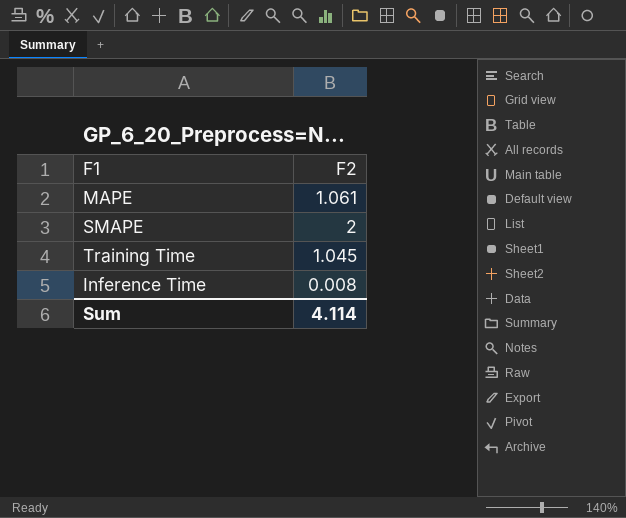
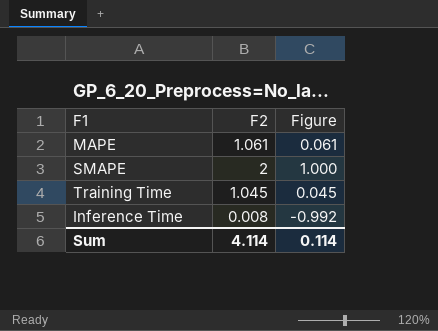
column Figure | formula: none -> [F2] - 1

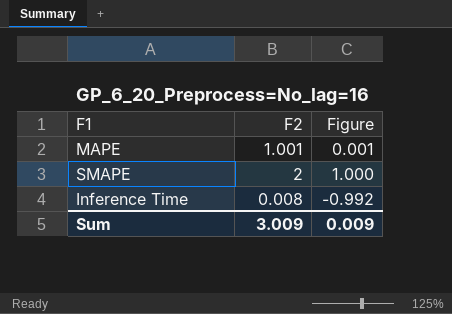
row Training Time: 1.045 | 0.045 -> none
MAPE | F2: 1.061 -> 1.001
MAPE | Figure: 0.061 -> 0.001
Sum | F2: 4.114 -> 3.009
Sum | Figure: 0.114 -> 0.009

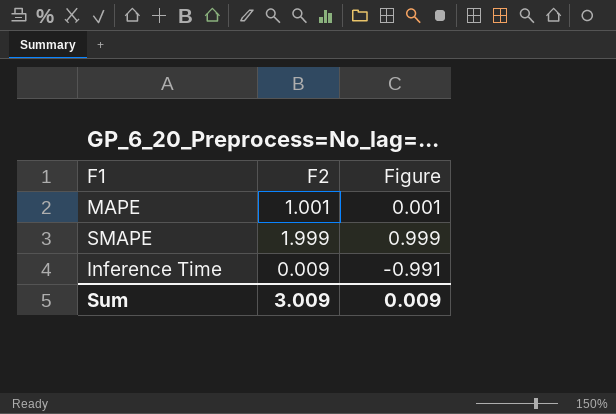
SMAPE | F2: 2 -> 1.999
SMAPE | Figure: 1.000 -> 0.999
Inference Time | F2: 0.008 -> 0.009
Inference Time | Figure: -0.992 -> -0.991

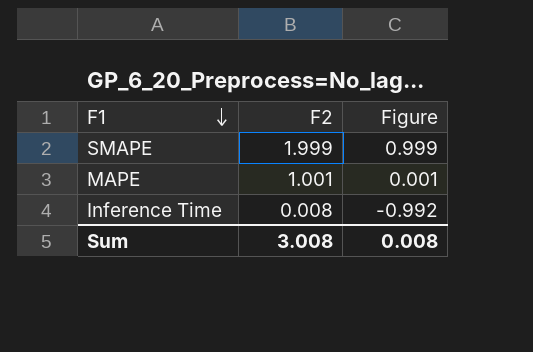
row order: none -> F1 descending
Inference Time | F2: 0.009 -> 0.008
Inference Time | Figure: -0.991 -> -0.992
Sum | F2: 3.009 -> 3.008
Sum | Figure: 0.009 -> 0.008

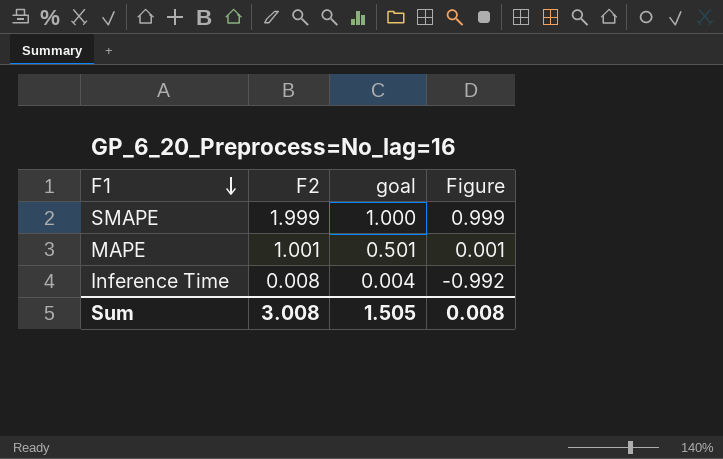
column goal | formula: none -> [F2] * 0.5

